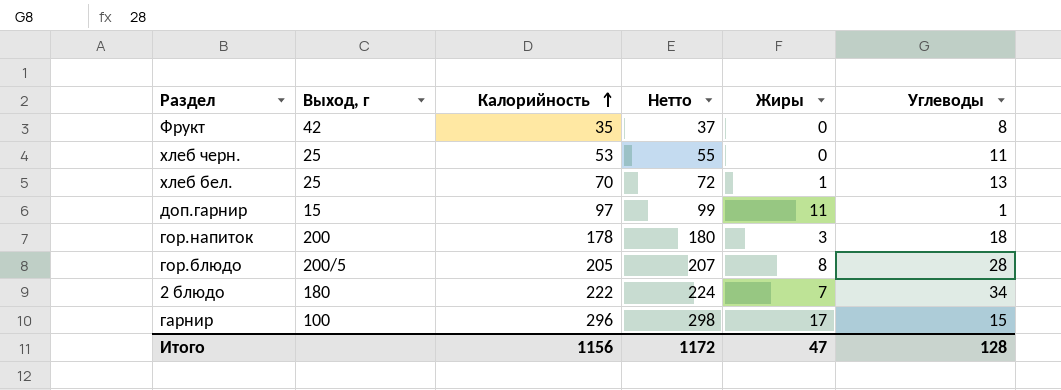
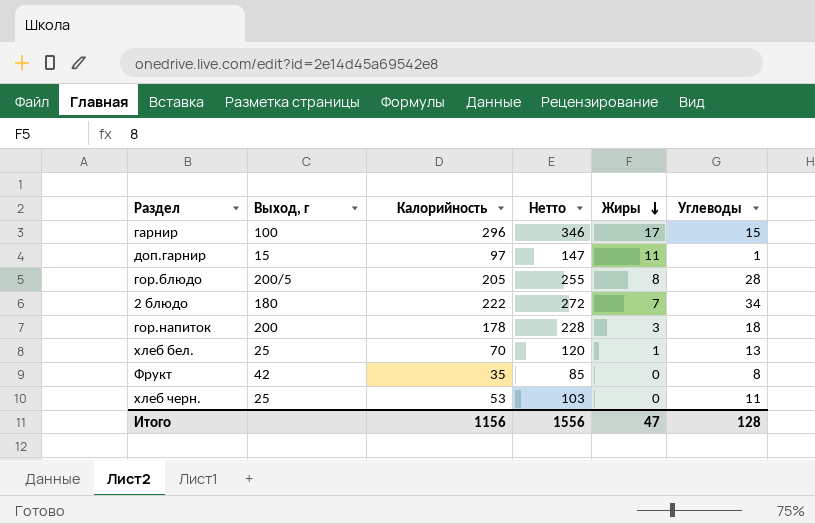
row order: Калорийность ascending -> Жиры descending
column Нетто | formula: [Калорийность] + 2 -> [Калорийность] + 50
Итого | Нетто: 1172 -> 1556

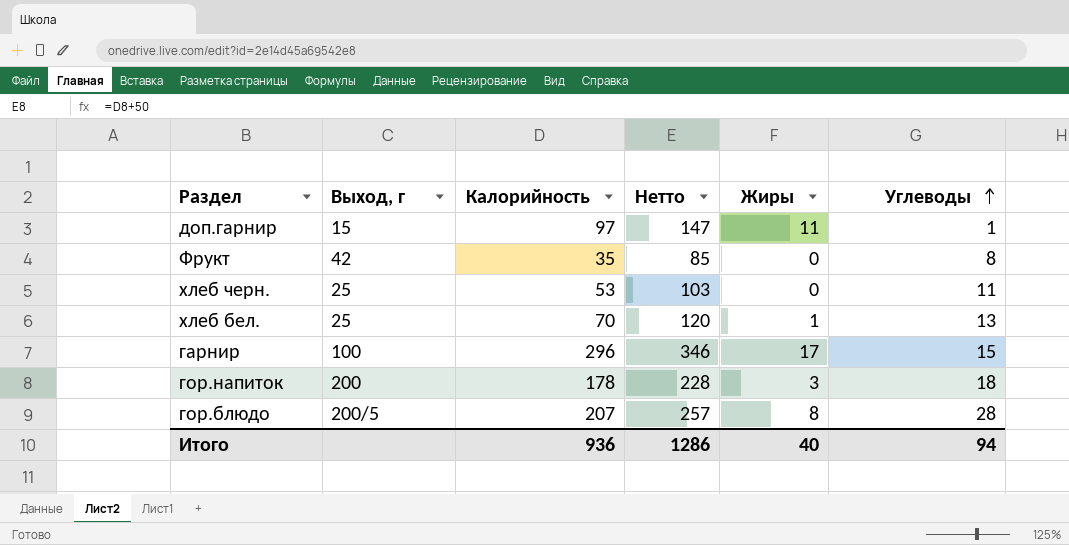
row order: Жиры descending -> Углеводы ascending
row 2 блюдо: 180 | 222 | 272 | 7 | 34 -> none
гор.блюдо | Калорийность: 205 -> 207
гор.блюдо | Нетто: 255 -> 257
Итого | Калорийность: 1156 -> 936
Итого | Нетто: 1556 -> 1286
Итого | Жиры: 47 -> 40
Итого | Углеводы: 128 -> 94

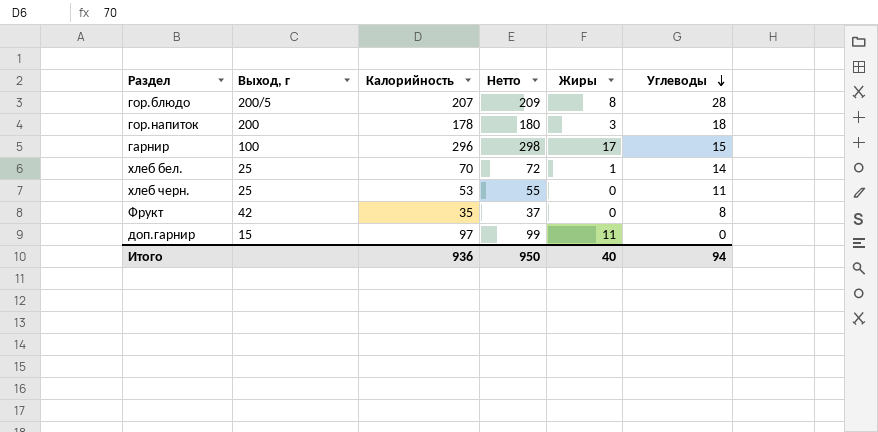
row order: Углеводы ascending -> Углеводы descending
column Нетто | formula: [Калорийность] + 50 -> [Калорийность] + 2
хлеб бел. | Углеводы: 13 -> 14
доп.гарнир | Углеводы: 1 -> 0
Итого | Нетто: 1286 -> 950

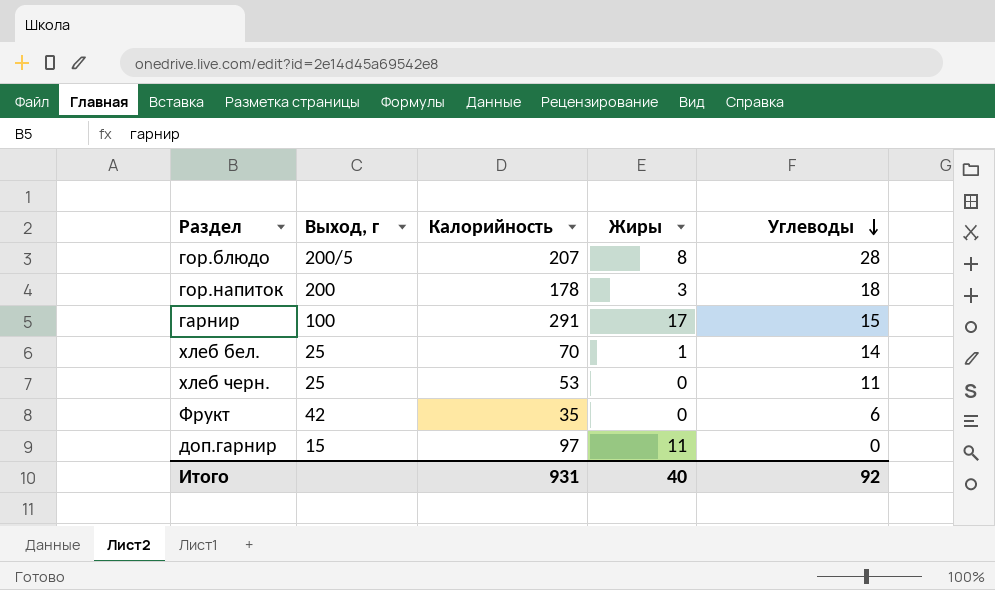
column Нетто | formula: [Калорийность] + 2 -> none
гарнир | Калорийность: 296 -> 291
Фрукт | Углеводы: 8 -> 6
Итого | Калорийность: 936 -> 931
Итого | Углеводы: 94 -> 92

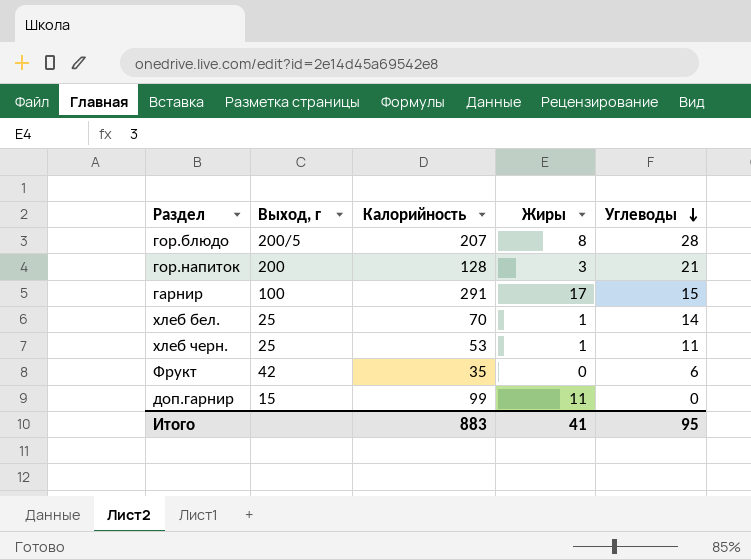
гор.напиток | Калорийность: 178 -> 128
гор.напиток | Углеводы: 18 -> 21
хлеб черн. | Жиры: 0 -> 1
доп.гарнир | Калорийность: 97 -> 99
Итого | Калорийность: 931 -> 883
Итого | Жиры: 40 -> 41
Итого | Углеводы: 92 -> 95

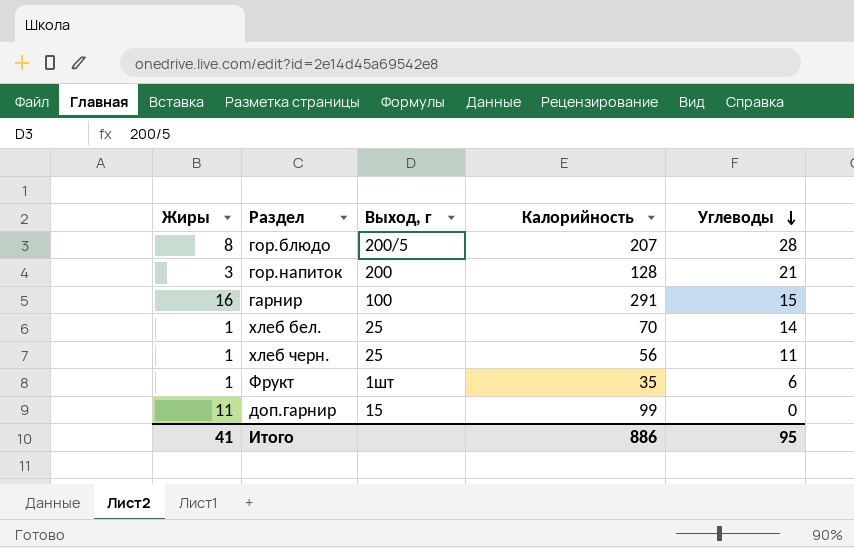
column Жиры | position: 4 -> 1
гарнир | Жиры: 17 -> 16
хлеб черн. | Калорийность: 53 -> 56
Фрукт | Жиры: 0 -> 1
Фрукт | Выход, г: 42 -> 1шт
Итого | Калорийность: 883 -> 886

